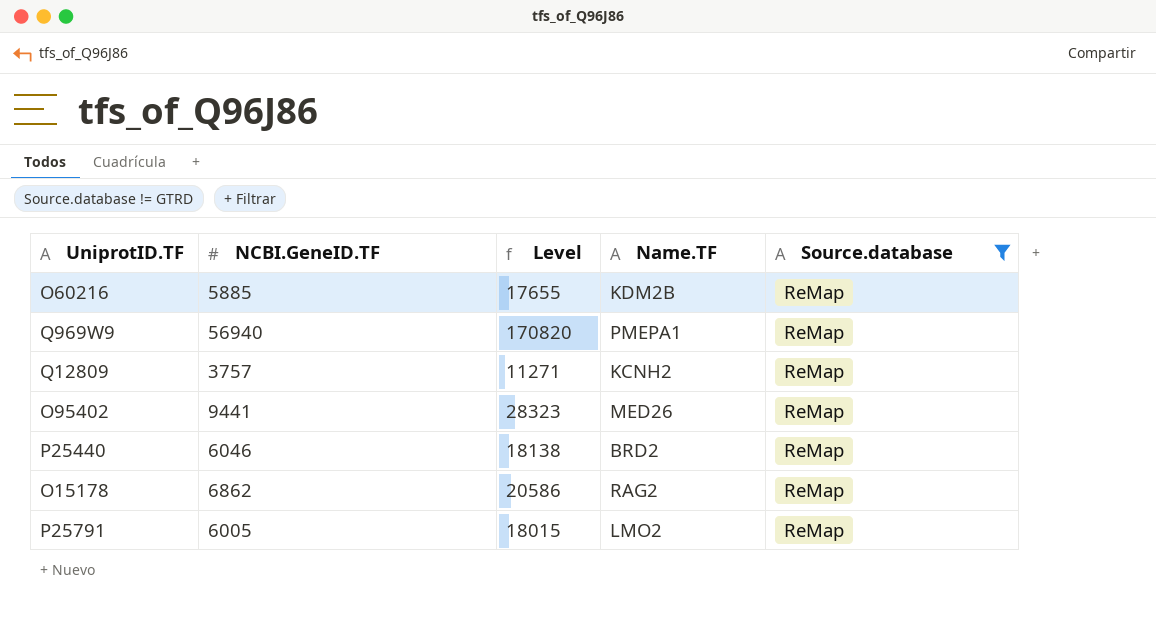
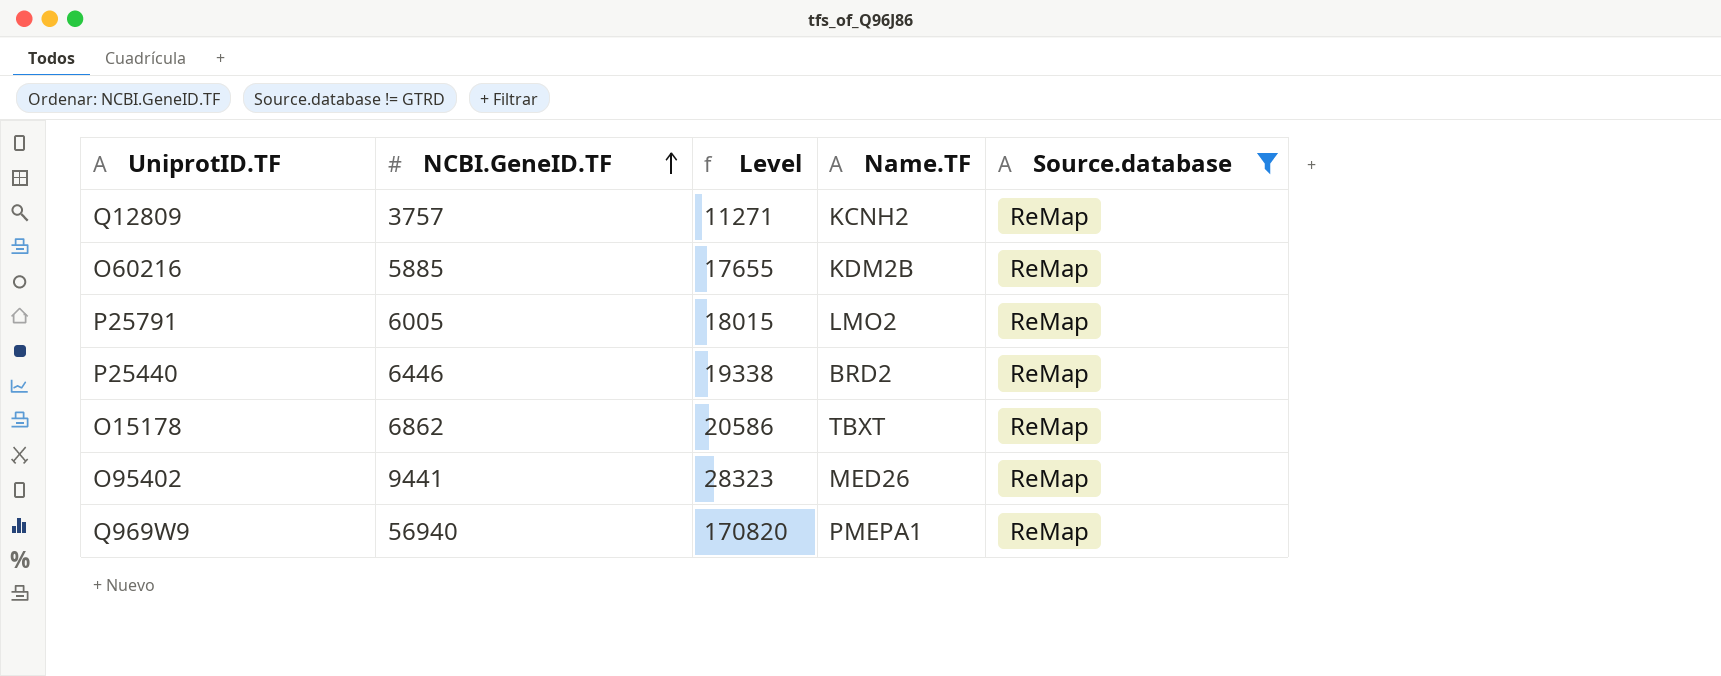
row order: none -> NCBI.GeneID.TF ascending
P25440 | NCBI.GeneID.TF: 6046 -> 6446
P25440 | Level: 18138 -> 19338
O15178 | Name.TF: RAG2 -> TBXT

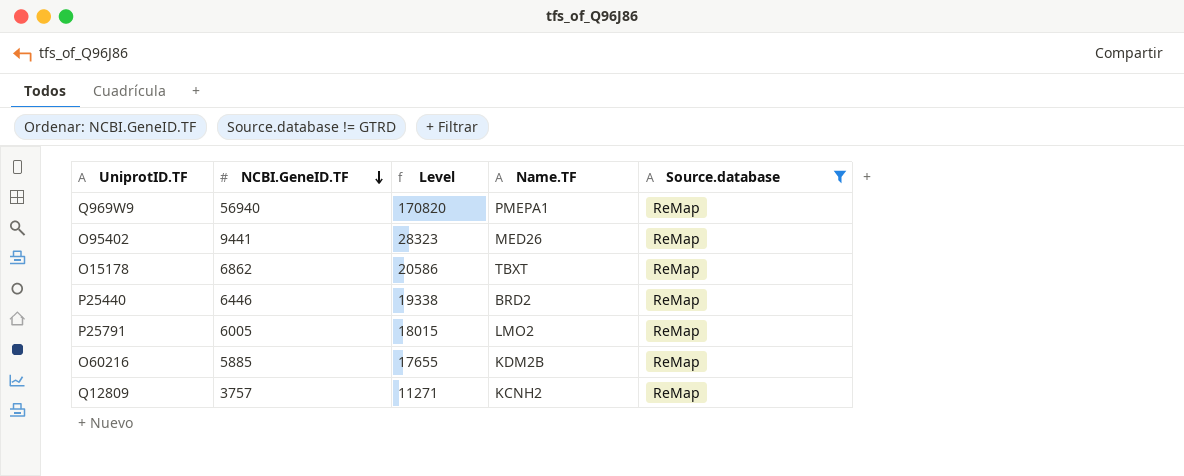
row order: NCBI.GeneID.TF ascending -> NCBI.GeneID.TF descending

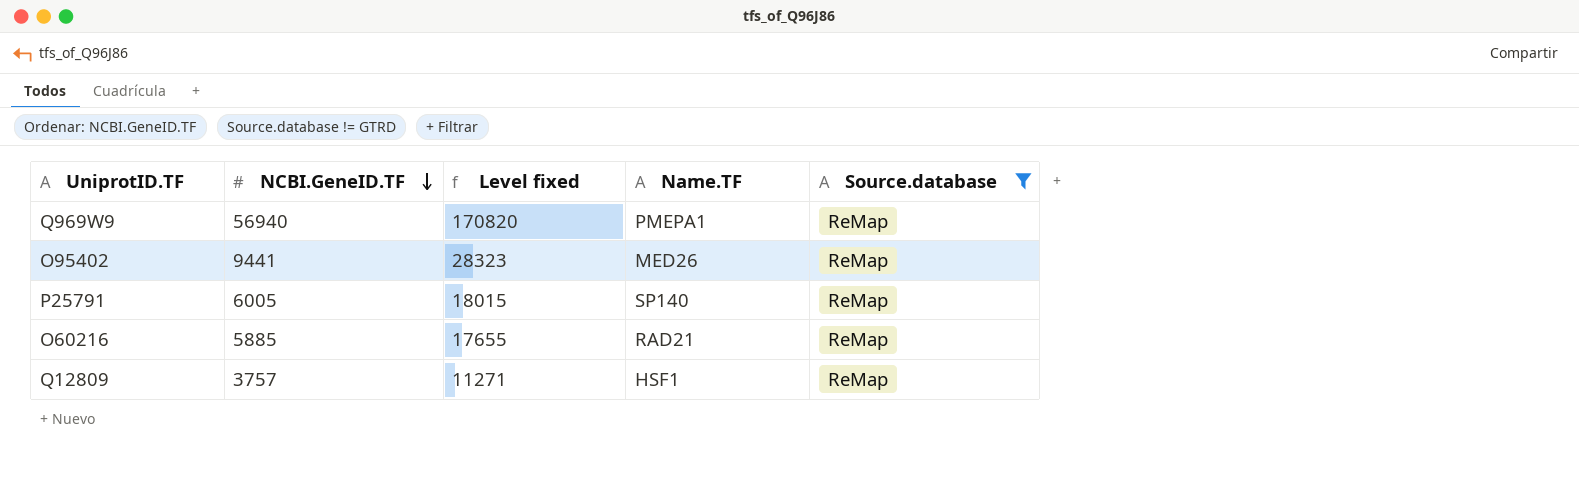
column name: Level -> Level fixed
row O15178: 6862 | 20586 | TBXT | ReMap -> none
row P25440: 6446 | 19338 | BRD2 | ReMap -> none
P25791 | Name.TF: LMO2 -> SP140
O60216 | Name.TF: KDM2B -> RAD21
Q12809 | Name.TF: KCNH2 -> HSF1

